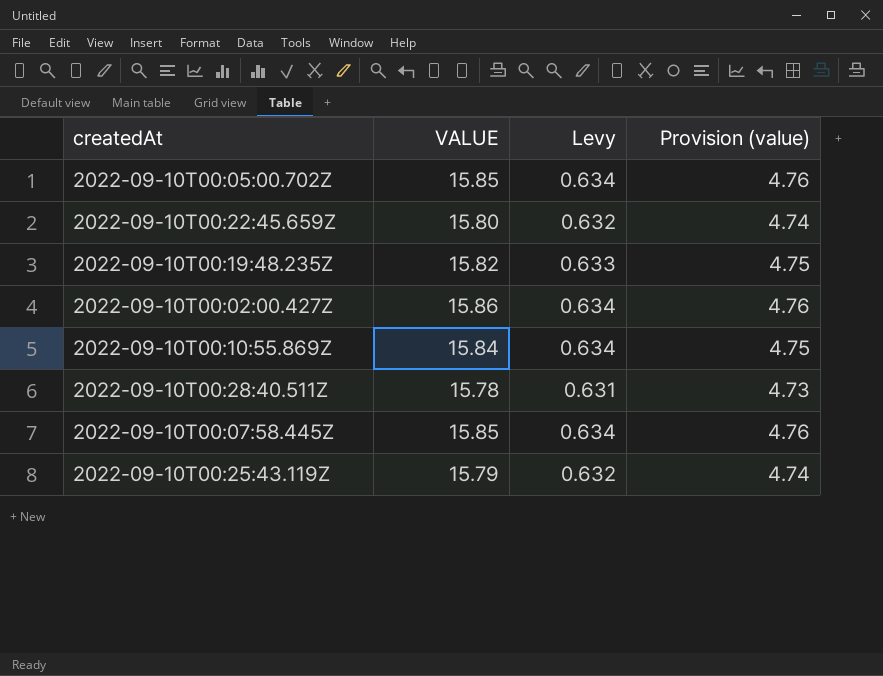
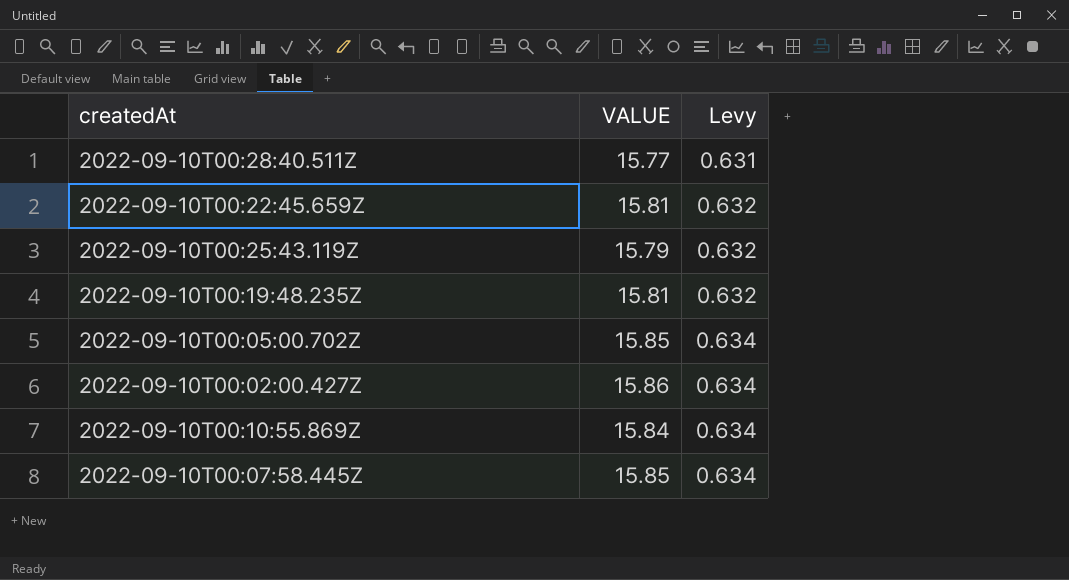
row order: none -> Levy ascending
column Provision (value) | formula: [VALUE] * 0.3 -> none
2022-09-10T00:28:40.511Z | VALUE: 15.78 -> 15.77
2022-09-10T00:22:45.659Z | VALUE: 15.80 -> 15.81
2022-09-10T00:19:48.235Z | VALUE: 15.82 -> 15.81
2022-09-10T00:19:48.235Z | Levy: 0.633 -> 0.632

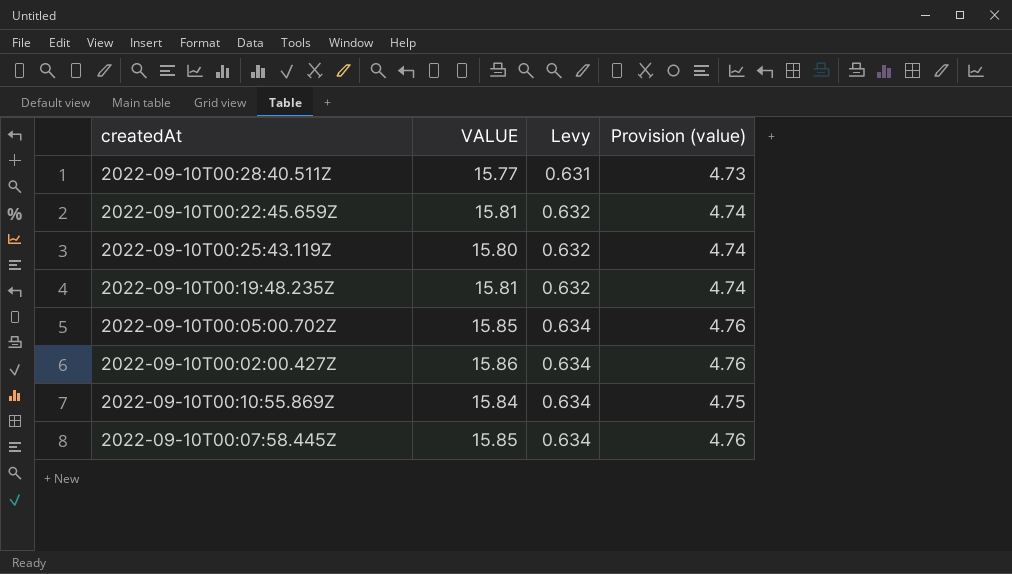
column Provision (value) | formula: none -> [VALUE] * 0.3
2022-09-10T00:25:43.119Z | VALUE: 15.79 -> 15.80

